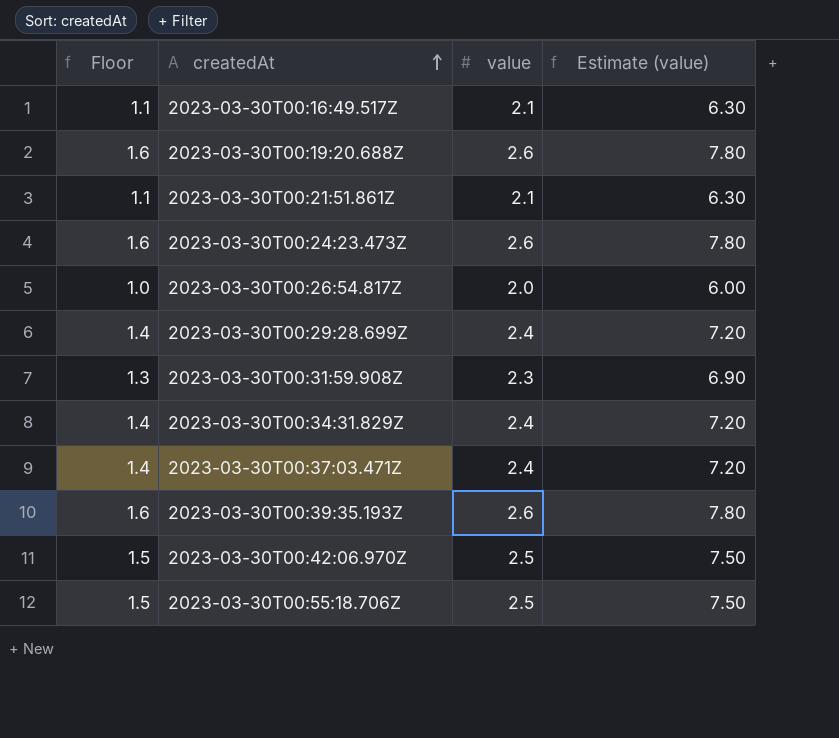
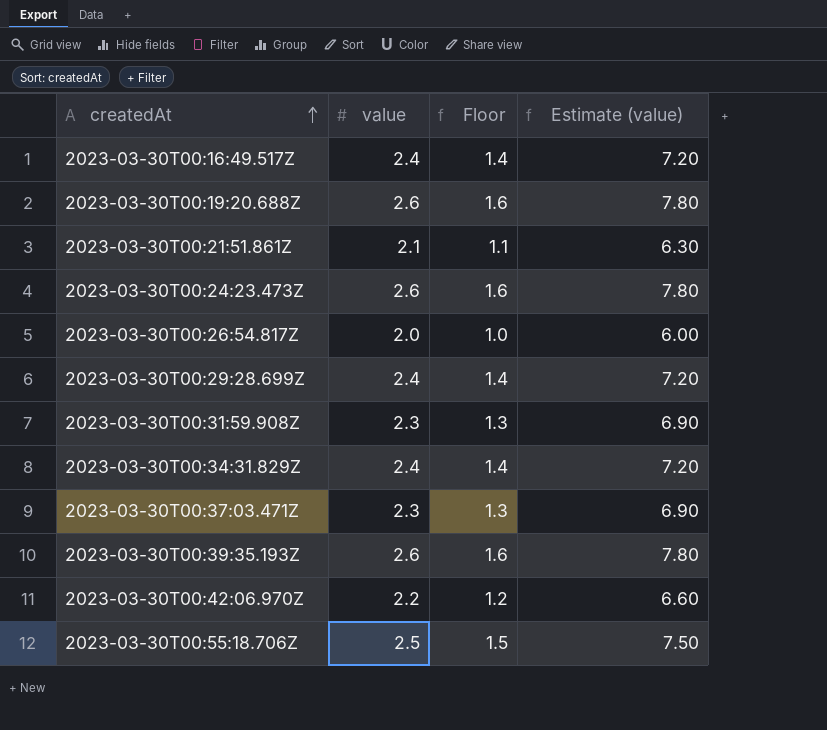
column Floor | position: 1 -> 3
2023-03-30T00:16:49.517Z | value: 2.1 -> 2.4
2023-03-30T00:16:49.517Z | Floor: 1.1 -> 1.4
2023-03-30T00:16:49.517Z | Estimate (value): 6.30 -> 7.20
2023-03-30T00:37:03.471Z | value: 2.4 -> 2.3
2023-03-30T00:37:03.471Z | Floor: 1.4 -> 1.3
2023-03-30T00:37:03.471Z | Estimate (value): 7.20 -> 6.90
2023-03-30T00:42:06.970Z | value: 2.5 -> 2.2
2023-03-30T00:42:06.970Z | Floor: 1.5 -> 1.2
2023-03-30T00:42:06.970Z | Estimate (value): 7.50 -> 6.60

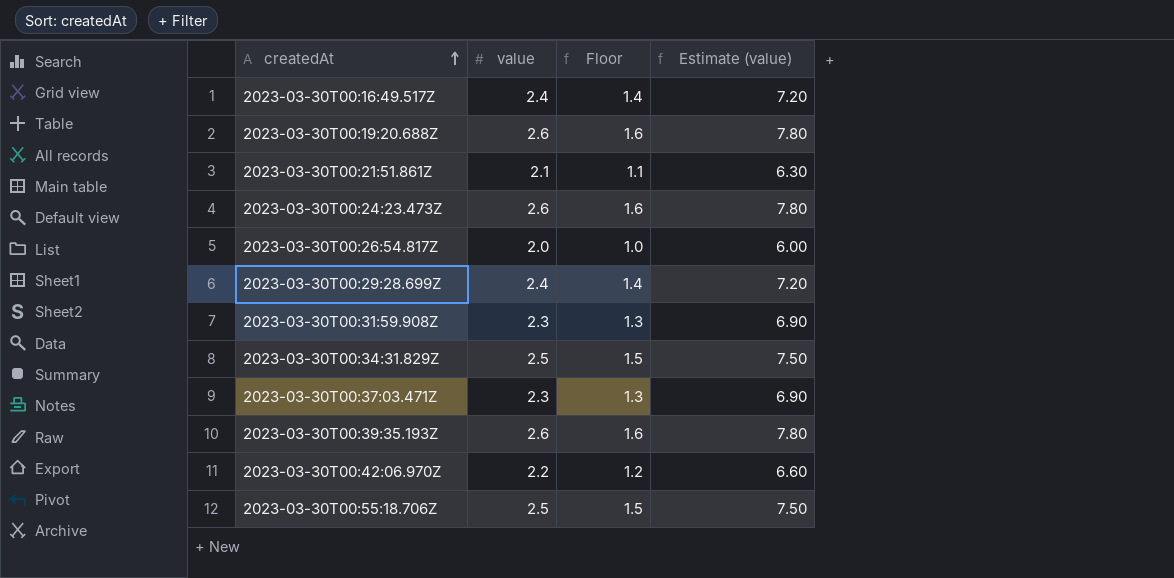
2023-03-30T00:34:31.829Z | value: 2.4 -> 2.5
2023-03-30T00:34:31.829Z | Floor: 1.4 -> 1.5
2023-03-30T00:34:31.829Z | Estimate (value): 7.20 -> 7.50

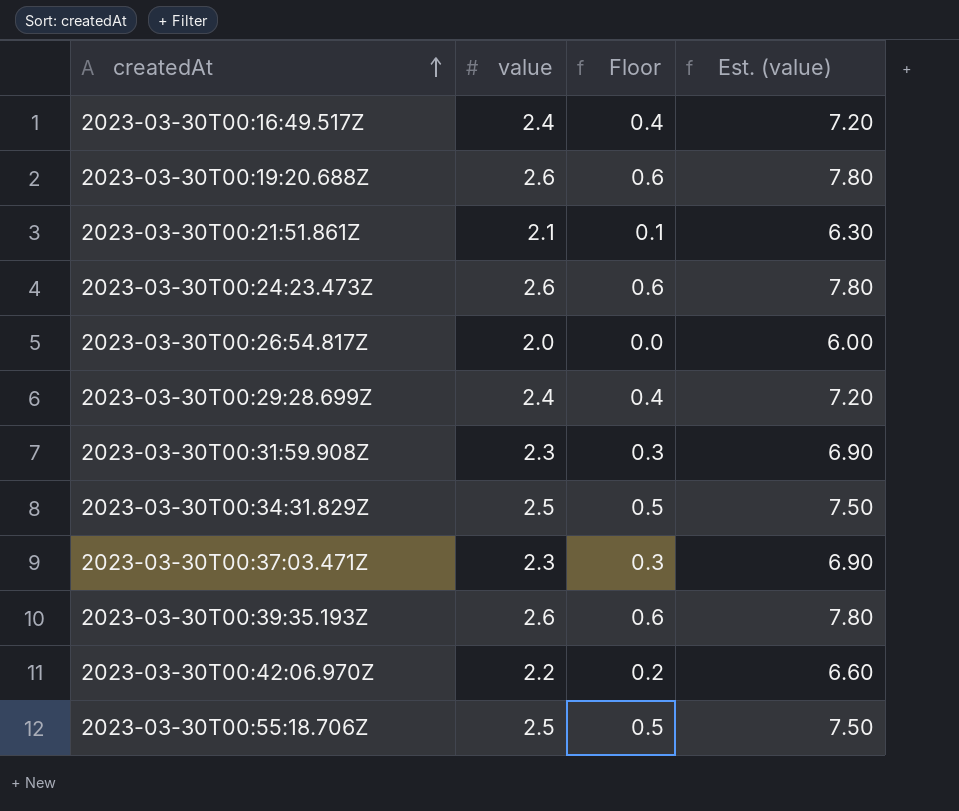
column Floor | formula: [value] - 1 -> [value] - 2
column name: Estimate (value) -> Est. (value)

